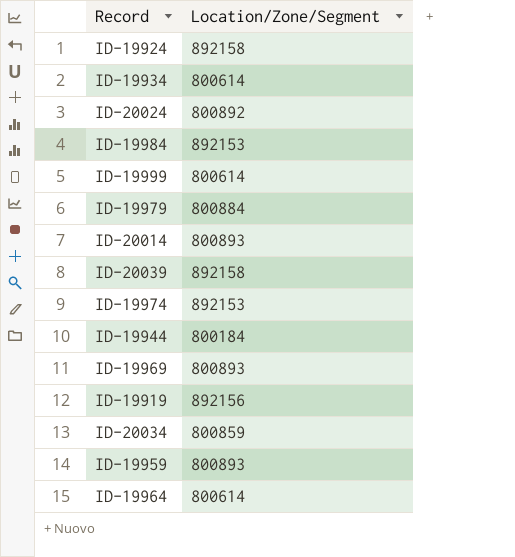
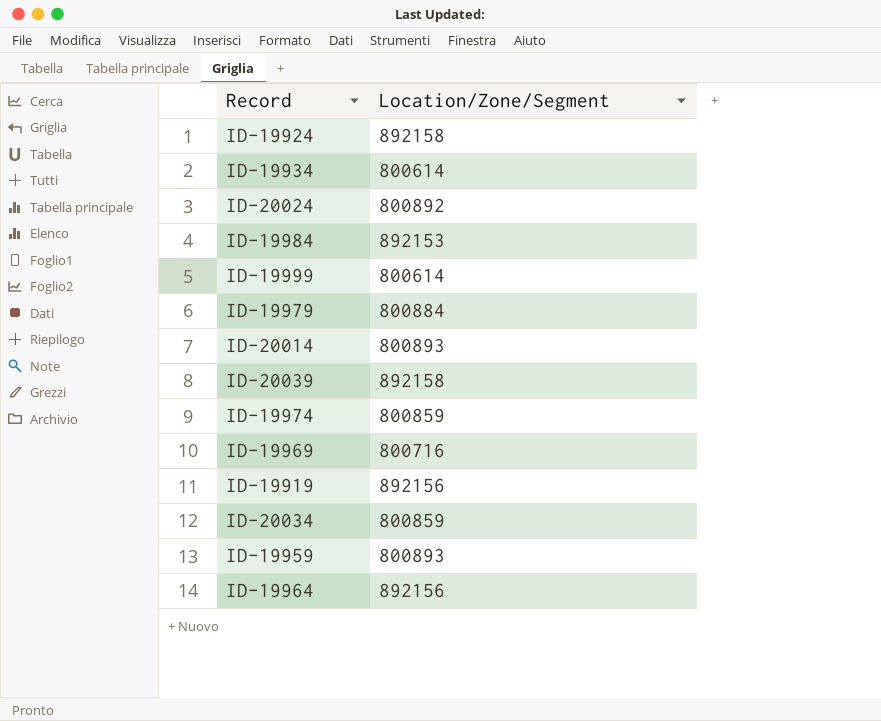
row ID-19944: 800184 -> none
ID-19974 | Location/Zone/Segment: 892153 -> 800859
ID-19969 | Location/Zone/Segment: 800893 -> 800716
ID-19964 | Location/Zone/Segment: 800614 -> 892156

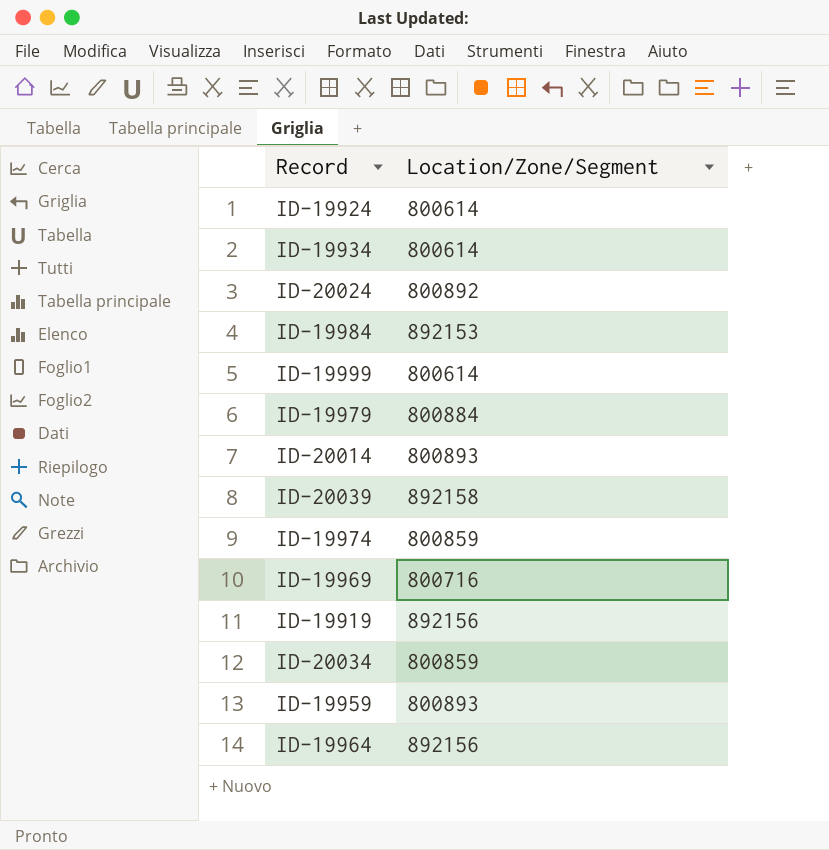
ID-19924 | Location/Zone/Segment: 892158 -> 800614

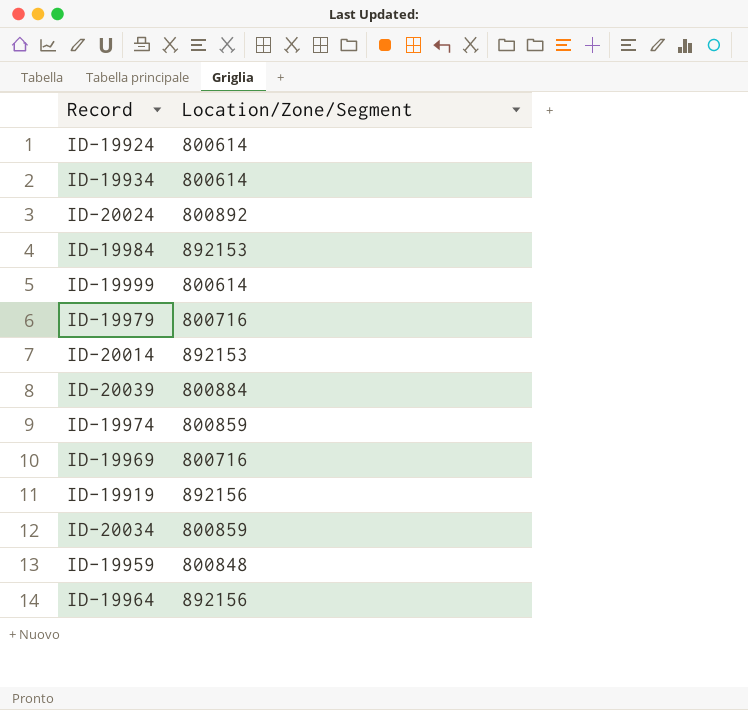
ID-19979 | Location/Zone/Segment: 800884 -> 800716
ID-20014 | Location/Zone/Segment: 800893 -> 892153
ID-20039 | Location/Zone/Segment: 892158 -> 800884
ID-19959 | Location/Zone/Segment: 800893 -> 800848

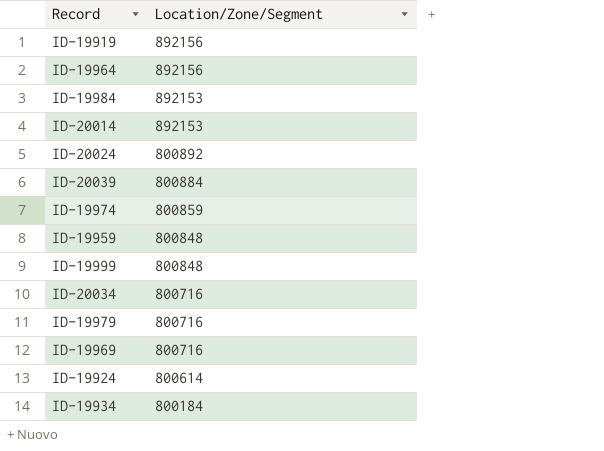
row order: none -> Location/Zone/Segment descending
ID-19999 | Location/Zone/Segment: 800614 -> 800848
ID-20034 | Location/Zone/Segment: 800859 -> 800716
ID-19934 | Location/Zone/Segment: 800614 -> 800184

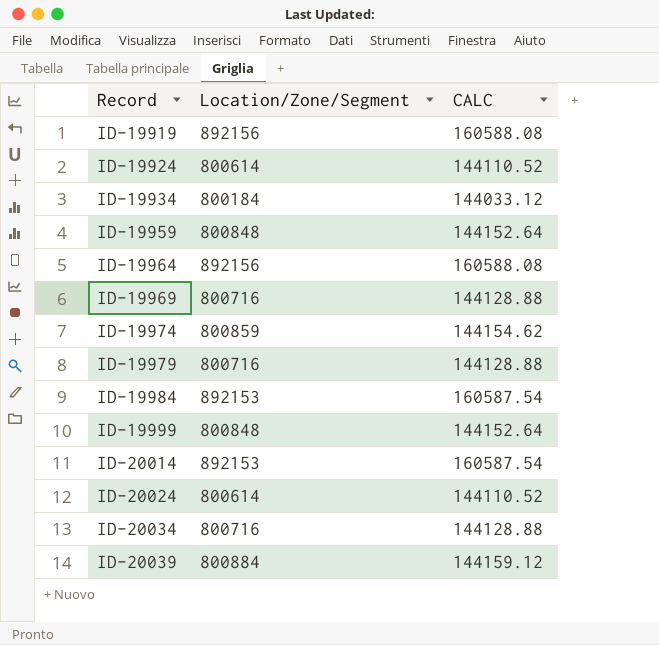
row order: Location/Zone/Segment descending -> Record ascending
column CALC | formula: none -> [Location/Zone/Segment] * 0.18
ID-20024 | Location/Zone/Segment: 800892 -> 800614

